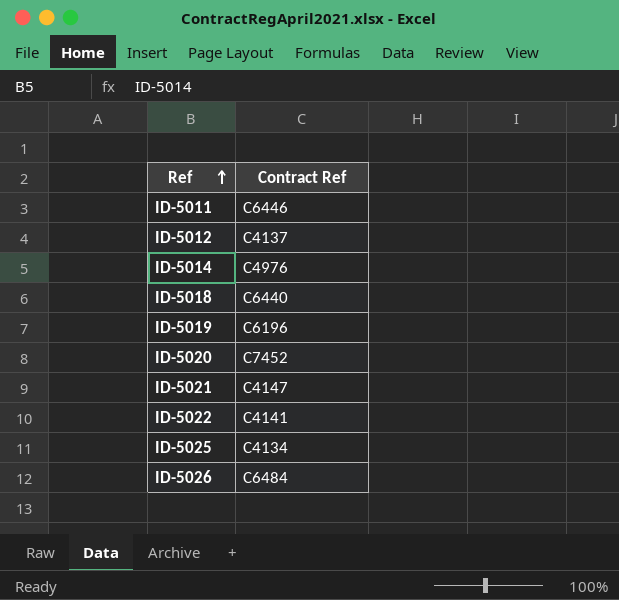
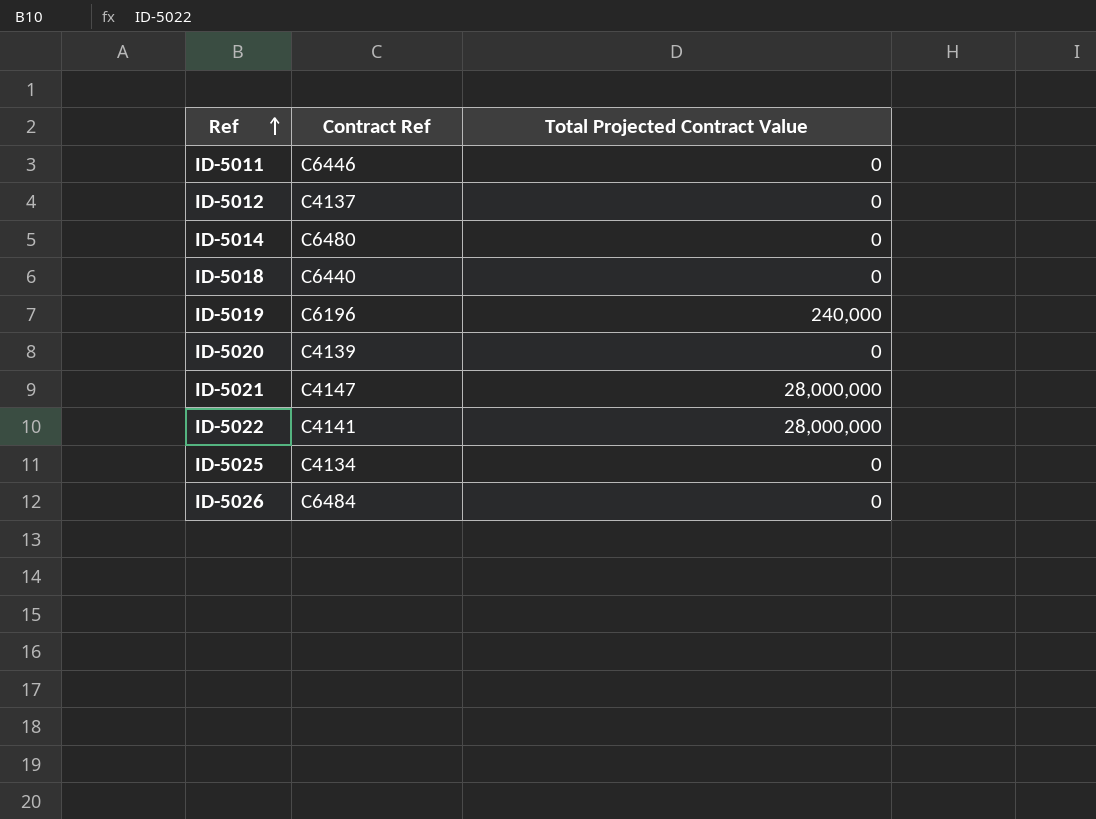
column Total Projected Contract Value | position: none -> 3
ID-5014 | Contract Ref: C4976 -> C6480
ID-5020 | Contract Ref: C7452 -> C4139

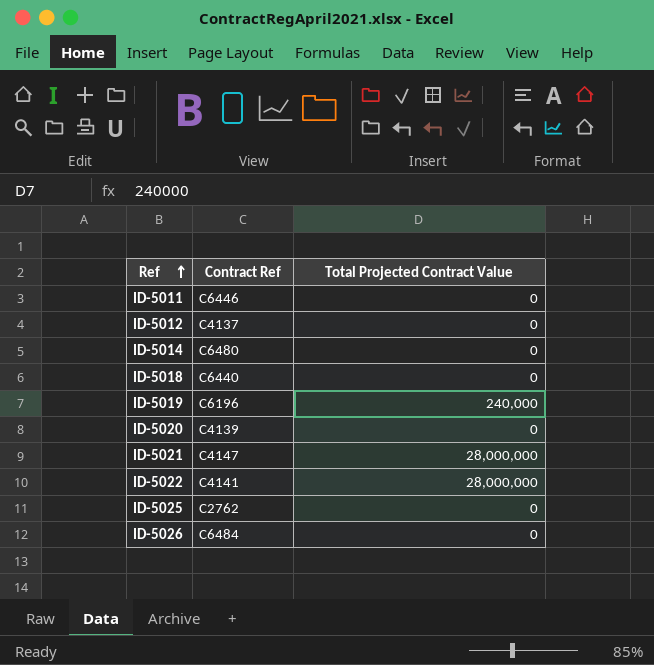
ID-5025 | Contract Ref: C4134 -> C2762

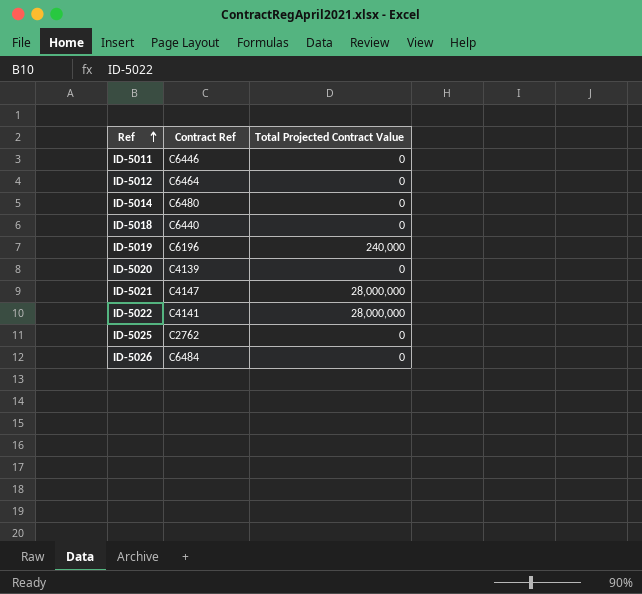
ID-5012 | Contract Ref: C4137 -> C6464

